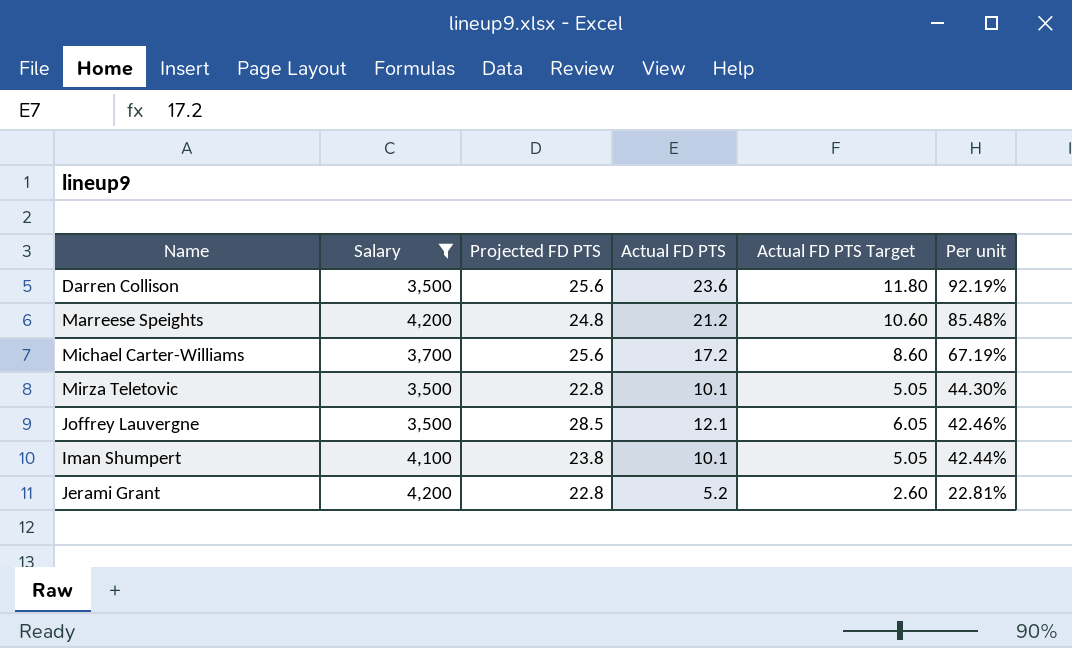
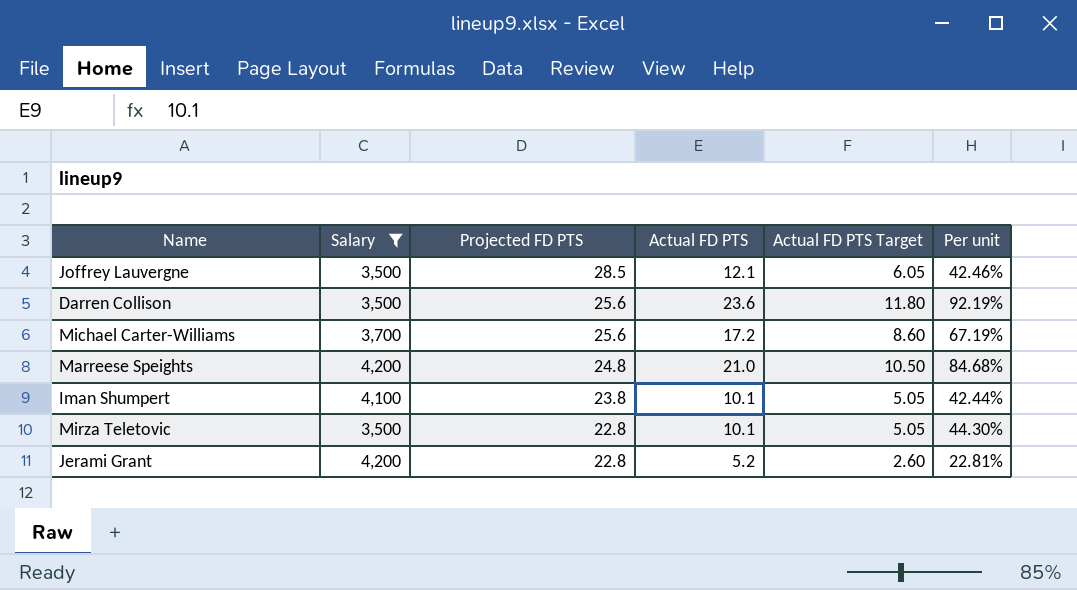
row order: Per unit descending -> Projected FD PTS descending
Marreese Speights | Actual FD PTS: 21.2 -> 21.0
Marreese Speights | Actual FD PTS Target: 10.60 -> 10.50
Marreese Speights | Per unit: 85.48% -> 84.68%

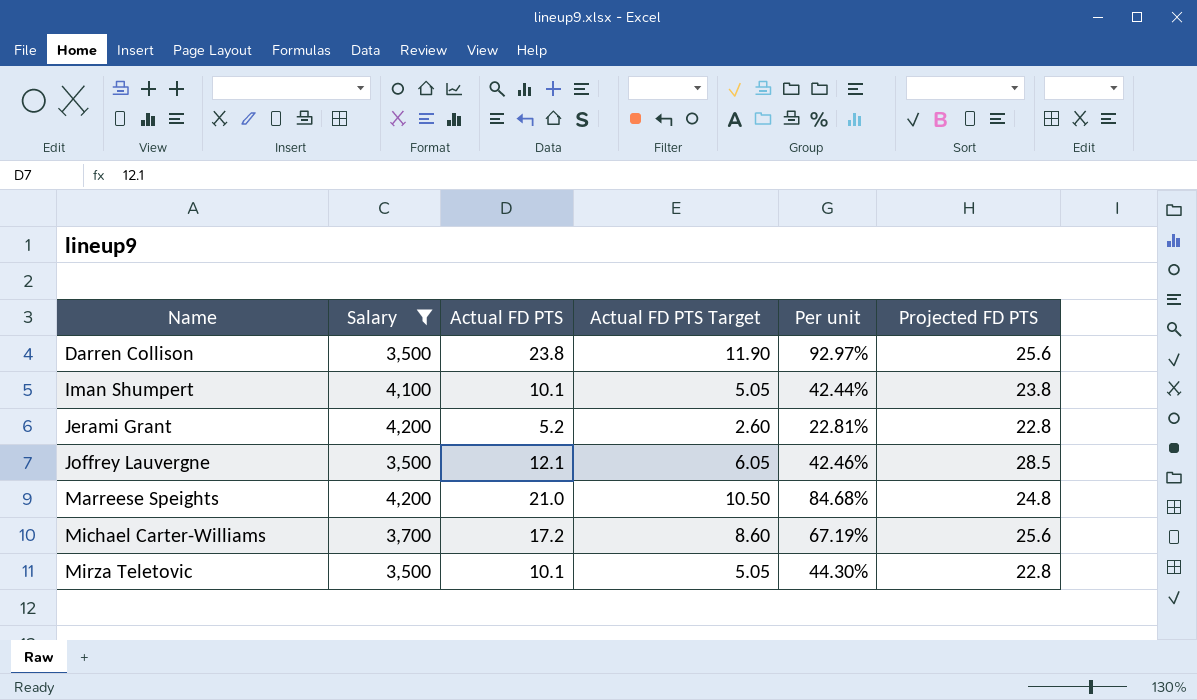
row order: Projected FD PTS descending -> Name ascending
column Projected FD PTS | position: 3 -> 6
Darren Collison | Actual FD PTS: 23.6 -> 23.8
Darren Collison | Actual FD PTS Target: 11.80 -> 11.90
Darren Collison | Per unit: 92.19% -> 92.97%

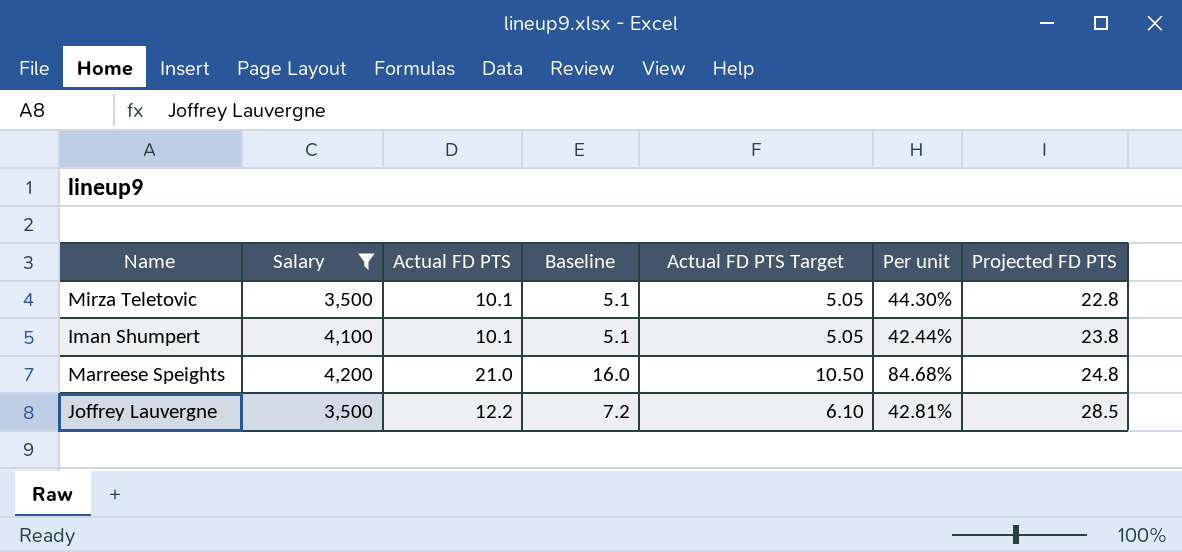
row order: Name ascending -> Projected FD PTS ascending
column Baseline | formula: none -> [Actual FD PTS] - 5
row Darren Collison: 3,500 | 23.8 | 11.90 | 92.97% | 25.6 -> none
row Jerami Grant: 4,200 | 5.2 | 2.60 | 22.81% | 22.8 -> none
row Michael Carter-Williams: 3,700 | 17.2 | 8.60 | 67.19% | 25.6 -> none
Joffrey Lauvergne | Actual FD PTS: 12.1 -> 12.2
Joffrey Lauvergne | Actual FD PTS Target: 6.05 -> 6.10
Joffrey Lauvergne | Per unit: 42.46% -> 42.81%

